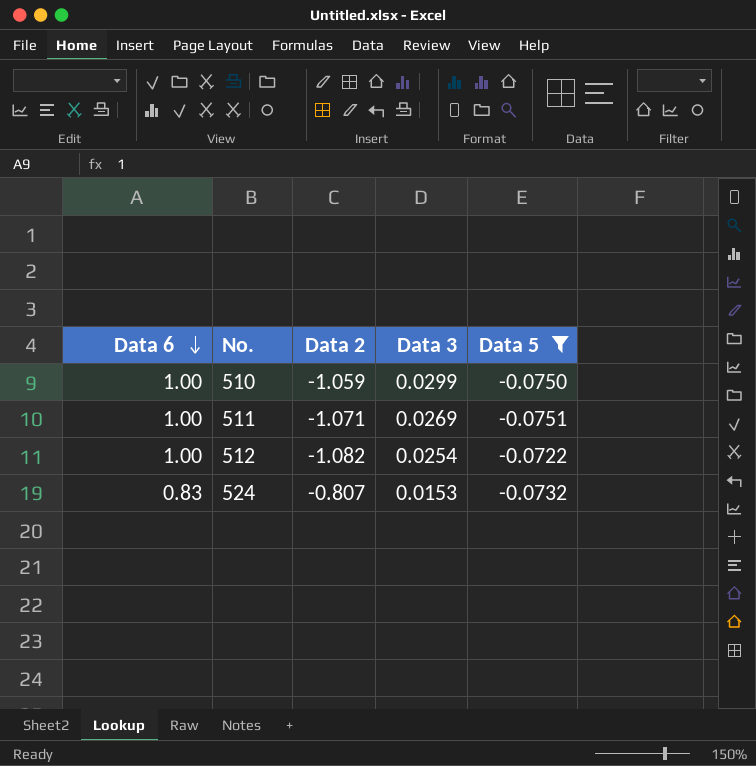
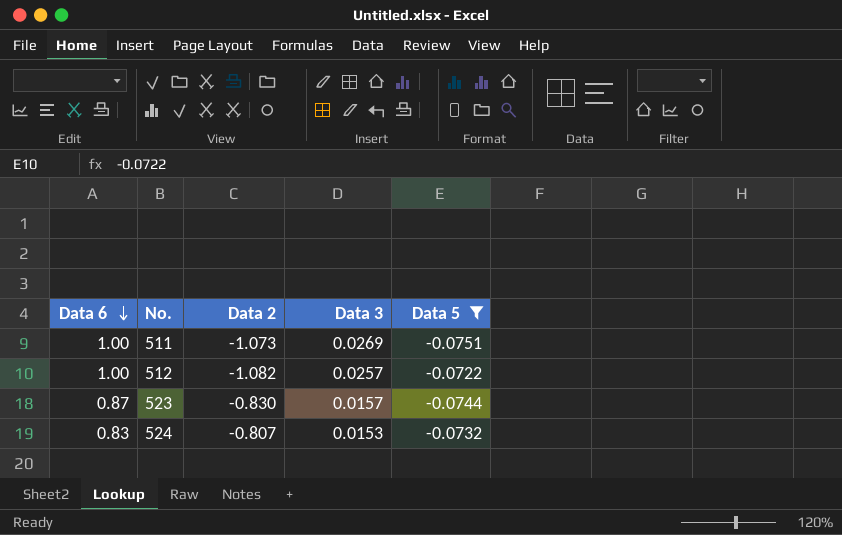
row 510: 1.00 | -1.059 | 0.0299 | -0.0750 -> none
511 | Data 2: -1.071 -> -1.073
512 | Data 3: 0.0254 -> 0.0257
row 523: none -> 0.87 | -0.830 | 0.0157 | -0.0744

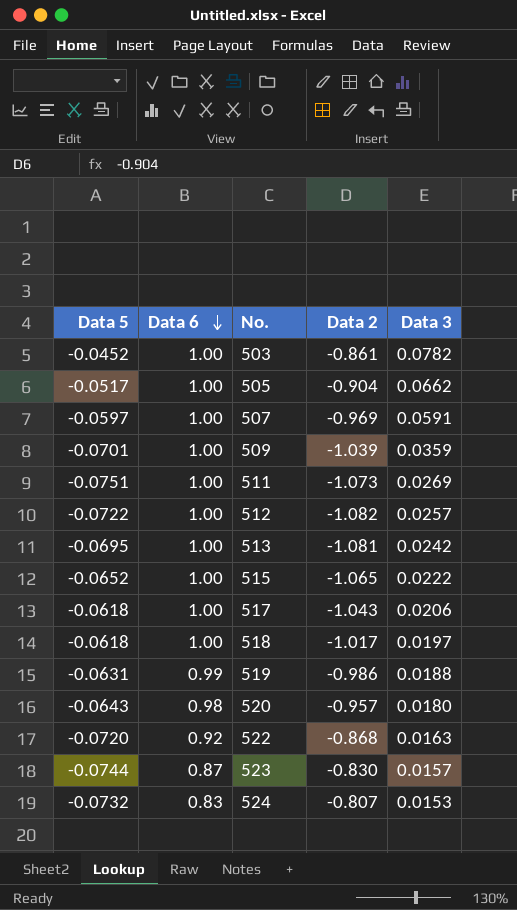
filter: Data 5 <= -0.0722 -> none
column Data 5 | position: 5 -> 1

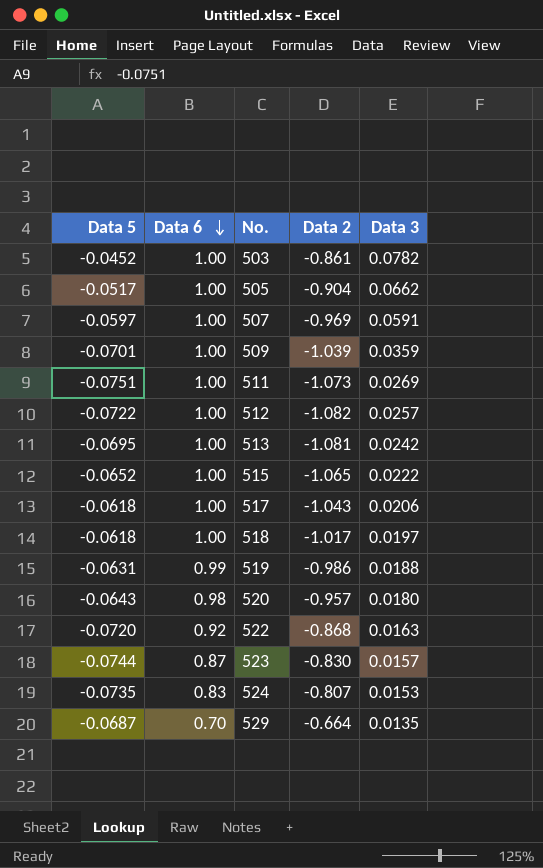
524 | Data 5: -0.0732 -> -0.0735
row 529: none -> -0.0687 | 0.70 | -0.664 | 0.0135

